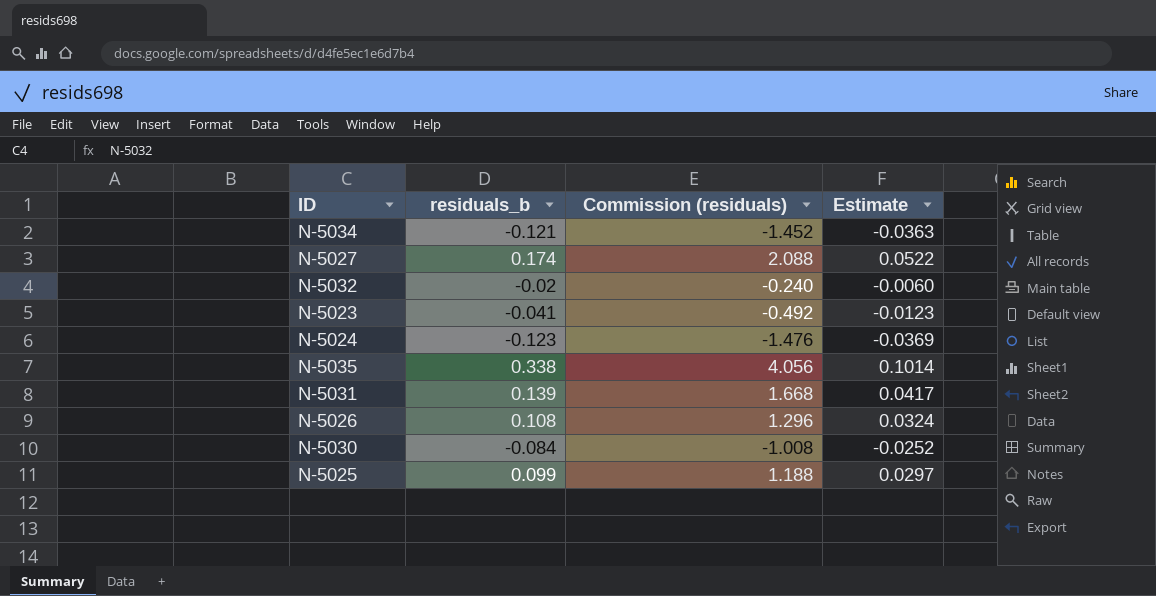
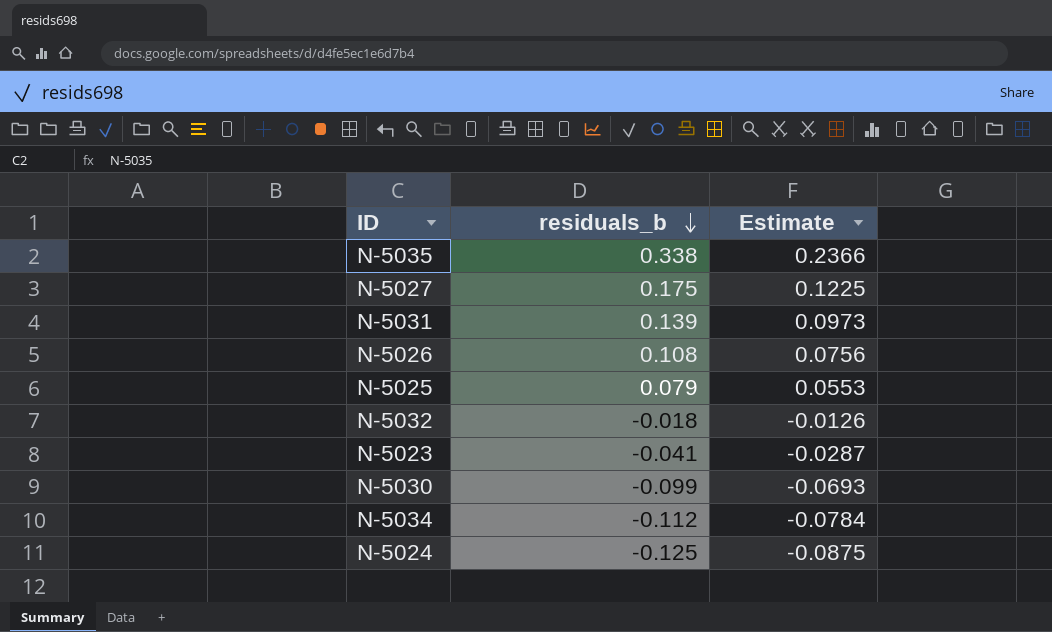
row order: none -> residuals_b descending
column Commission (residuals) | formula: [residuals_b] * 12 -> none
column Estimate | formula: [residuals_b] * 0.3 -> [residuals_b] * 0.7
N-5027 | residuals_b: 0.174 -> 0.175
N-5025 | residuals_b: 0.099 -> 0.079
N-5032 | residuals_b: -0.02 -> -0.018
N-5030 | residuals_b: -0.084 -> -0.099
N-5034 | residuals_b: -0.121 -> -0.112
N-5024 | residuals_b: -0.123 -> -0.125

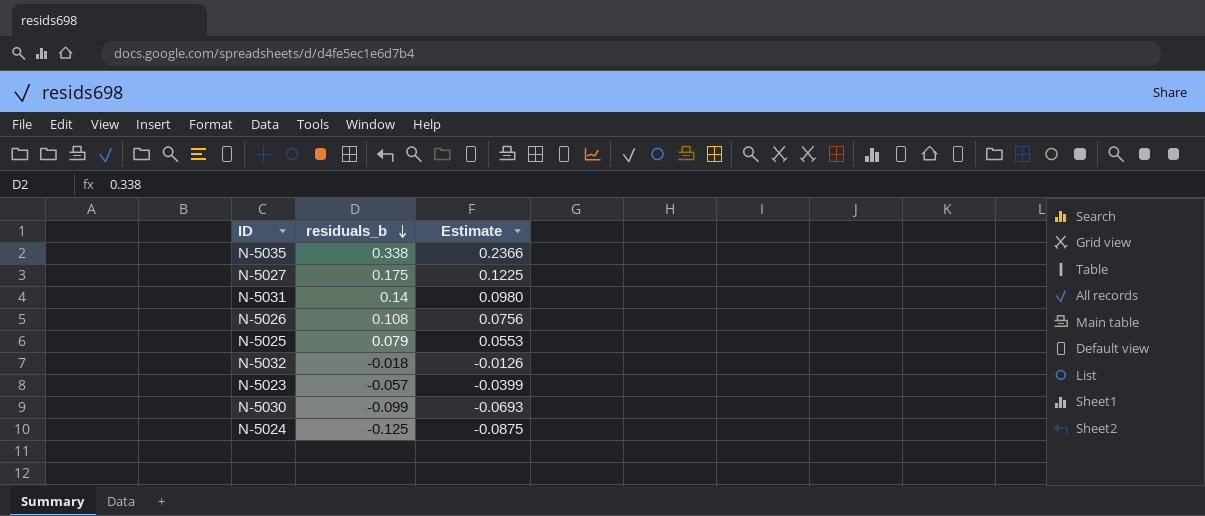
row N-5034: -0.112 | -0.0784 -> none
N-5031 | residuals_b: 0.139 -> 0.14
N-5031 | Estimate: 0.0973 -> 0.0980
N-5023 | residuals_b: -0.041 -> -0.057
N-5023 | Estimate: -0.0287 -> -0.0399

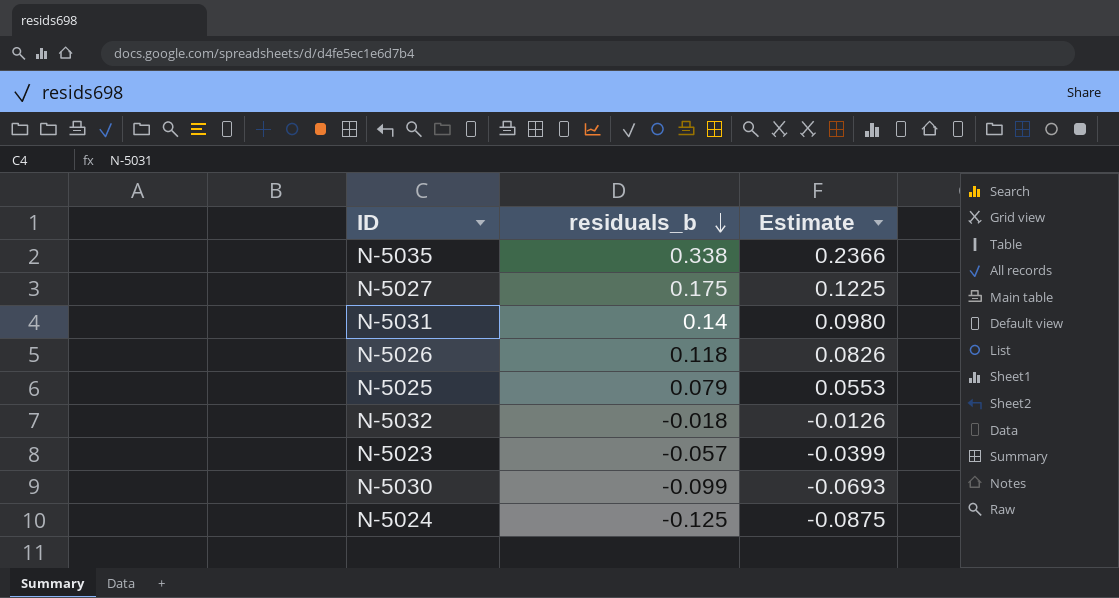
N-5026 | residuals_b: 0.108 -> 0.118
N-5026 | Estimate: 0.0756 -> 0.0826

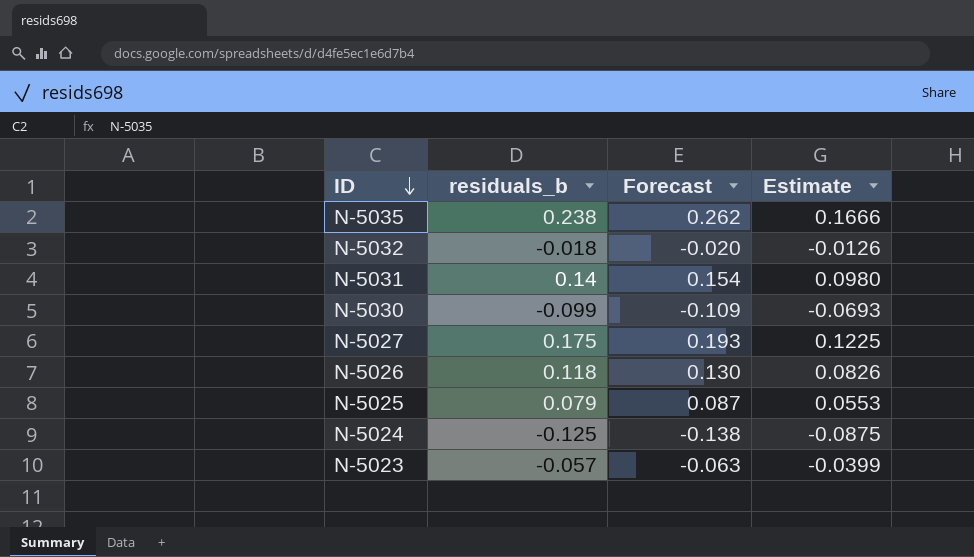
row order: residuals_b descending -> ID descending
column Forecast | formula: none -> [residuals_b] * 1.1
N-5035 | residuals_b: 0.338 -> 0.238
N-5035 | Estimate: 0.2366 -> 0.1666

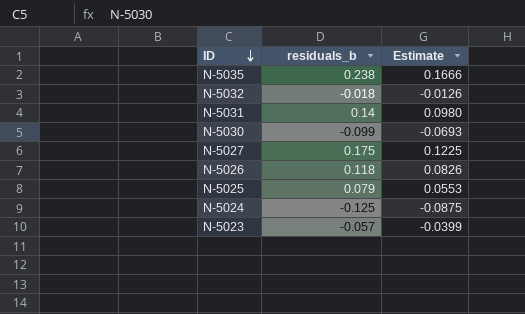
column Forecast | formula: [residuals_b] * 1.1 -> none

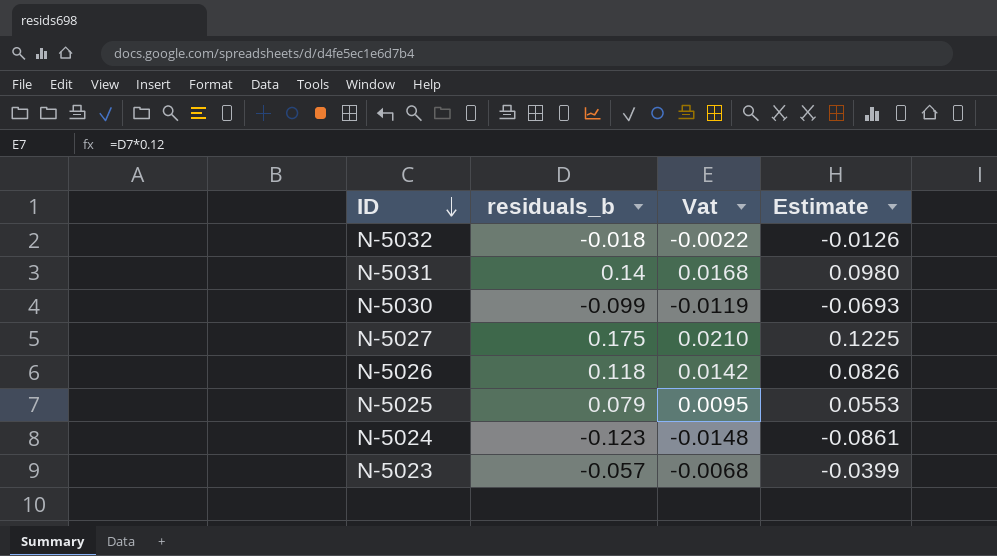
column Vat | formula: none -> [residuals_b] * 0.12
row N-5035: 0.238 | 0.1666 -> none
N-5024 | residuals_b: -0.125 -> -0.123
N-5024 | Estimate: -0.0875 -> -0.0861

